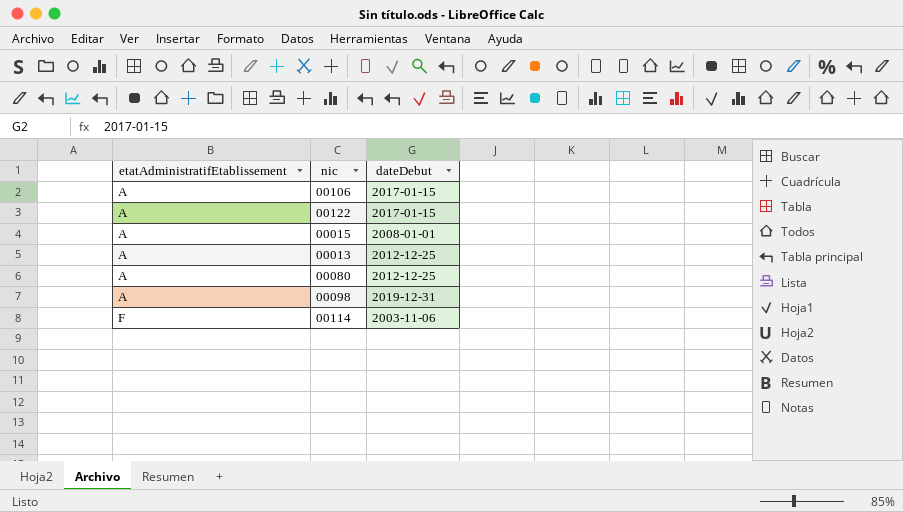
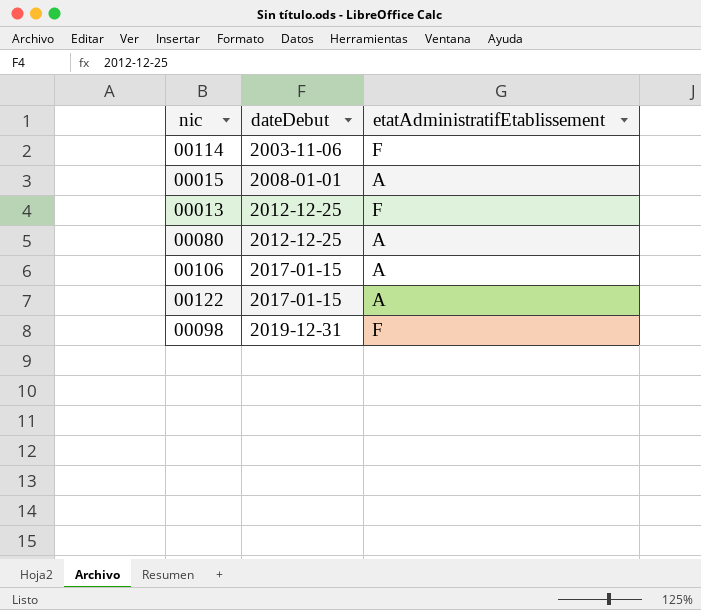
row order: etatAdministratifEtablissement ascending -> dateDebut ascending
column etatAdministratifEtablissement | position: 1 -> 3
00013 | etatAdministratifEtablissement: A -> F
00098 | etatAdministratifEtablissement: A -> F

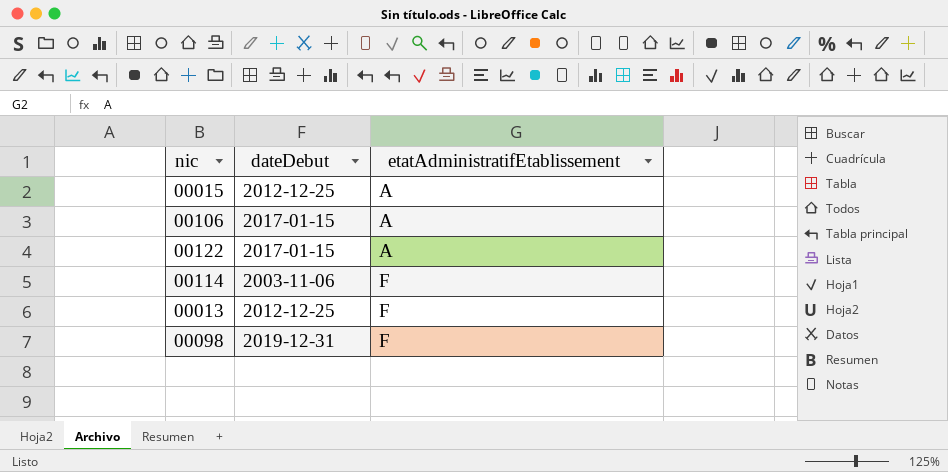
row order: dateDebut ascending -> etatAdministratifEtablissement ascending
row 00080: 2012-12-25 | A -> none
00015 | dateDebut: 2008-01-01 -> 2012-12-25

